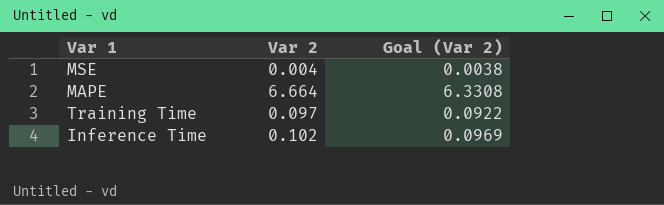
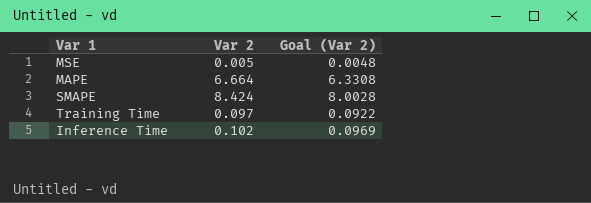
MSE | Var 2: 0.004 -> 0.005
MSE | Goal (Var 2): 0.0038 -> 0.0048
row SMAPE: none -> 8.424 | 8.0028

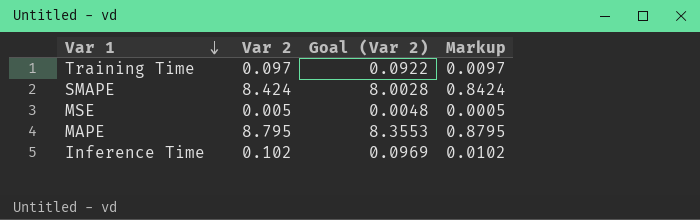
row order: none -> Var 1 descending
column Markup | formula: none -> [Var 2] * 0.1
MAPE | Var 2: 6.664 -> 8.795
MAPE | Goal (Var 2): 6.3308 -> 8.3553

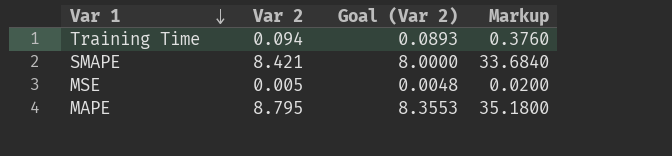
column Markup | formula: [Var 2] * 0.1 -> [Var 2] * 4
row Inference Time: 0.102 | 0.0969 | 0.0102 -> none
Training Time | Var 2: 0.097 -> 0.094
Training Time | Goal (Var 2): 0.0922 -> 0.0893
SMAPE | Var 2: 8.424 -> 8.421
SMAPE | Goal (Var 2): 8.0028 -> 8.0000

